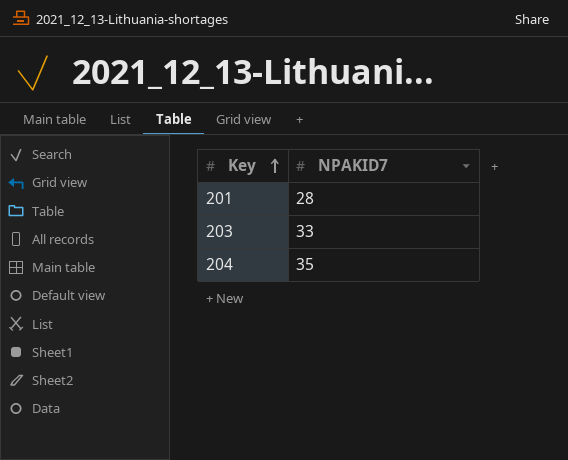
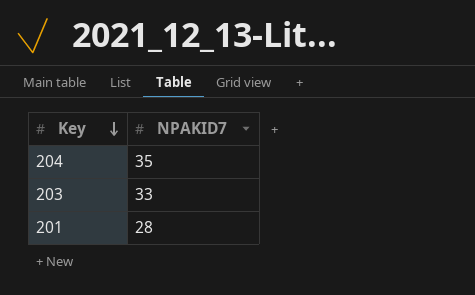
row order: Key ascending -> Key descending

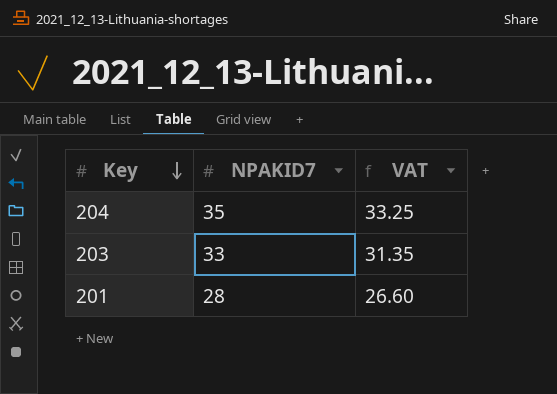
column VAT | formula: none -> [NPAKID7] * 0.95

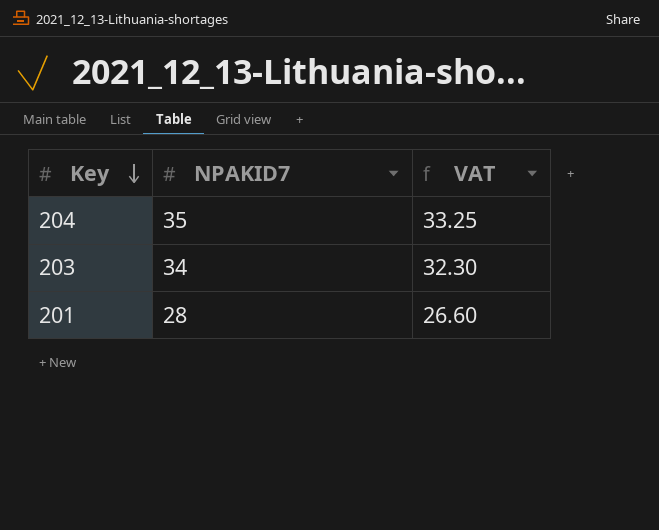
203 | NPAKID7: 33 -> 34
203 | VAT: 31.35 -> 32.30

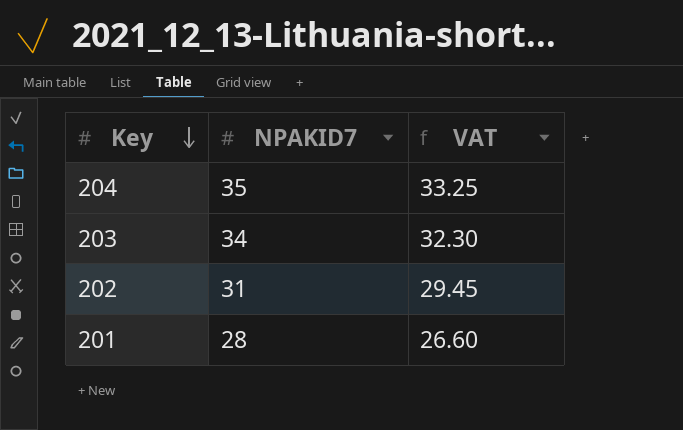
row 202: none -> 31 | 29.45

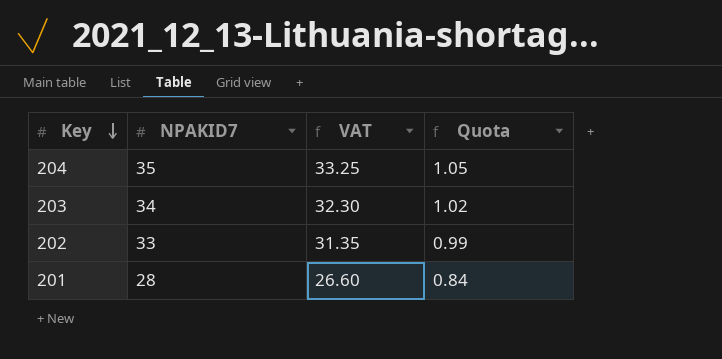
column Quota | formula: none -> [NPAKID7] * 0.03
202 | NPAKID7: 31 -> 33
202 | VAT: 29.45 -> 31.35

